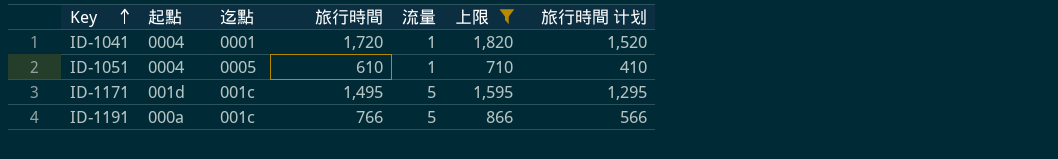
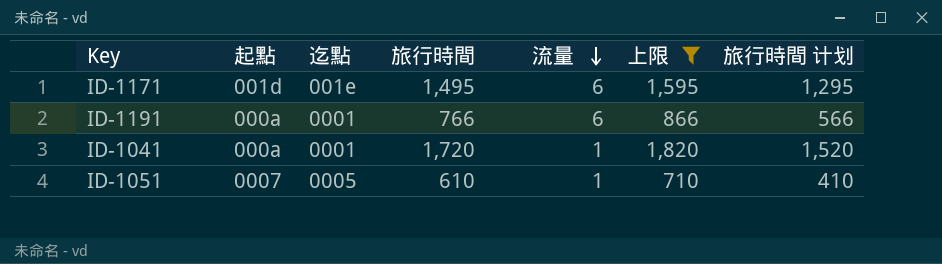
row order: Key ascending -> 流量 descending
ID-1171 | 迄點: 001c -> 001e
ID-1171 | 流量: 5 -> 6
ID-1191 | 迄點: 001c -> 0001
ID-1191 | 流量: 5 -> 6
ID-1041 | 起點: 0004 -> 000a
ID-1051 | 起點: 0004 -> 0007

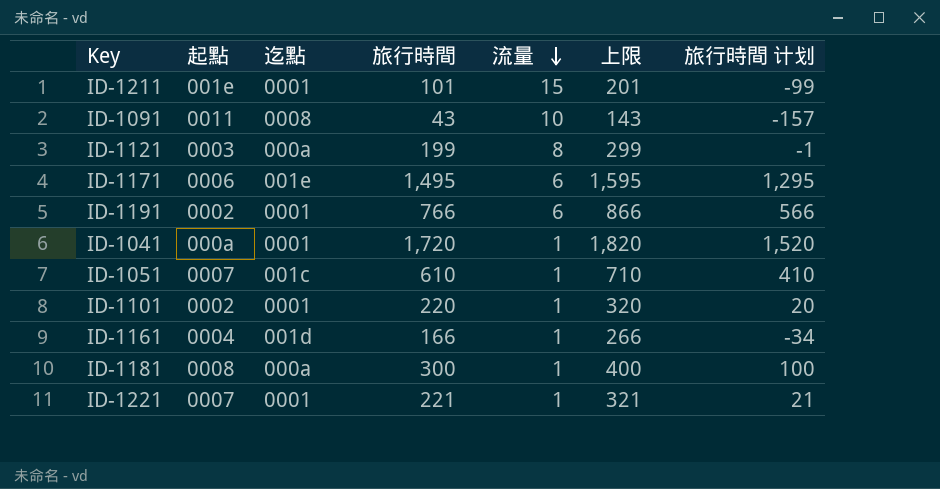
filter: 上限 >= 710 -> none
ID-1171 | 起點: 001d -> 0006
ID-1191 | 起點: 000a -> 0002
ID-1051 | 迄點: 0005 -> 001c

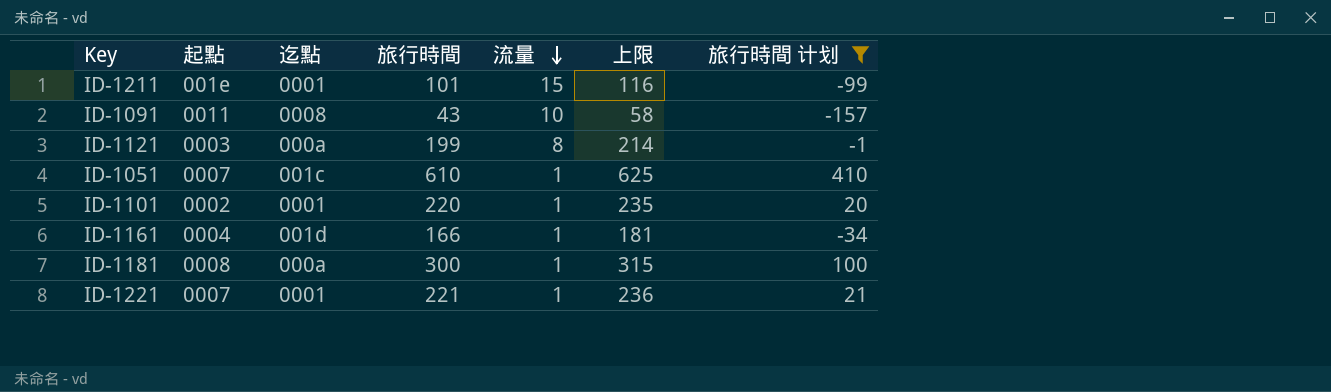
filter: none -> 旅行時間 计划 <= 410
column 上限 | formula: [旅行時間] + 100 -> [旅行時間] + 15

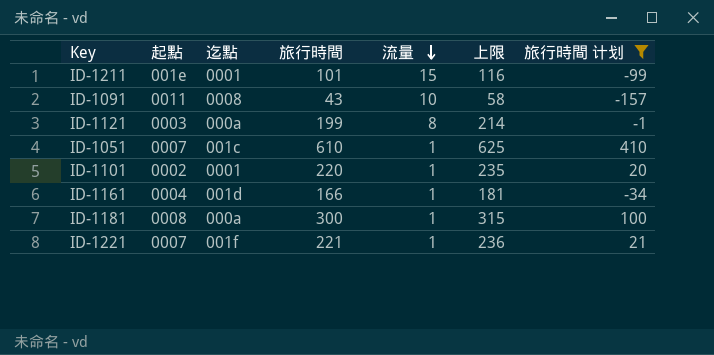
ID-1221 | 迄點: 0001 -> 001f

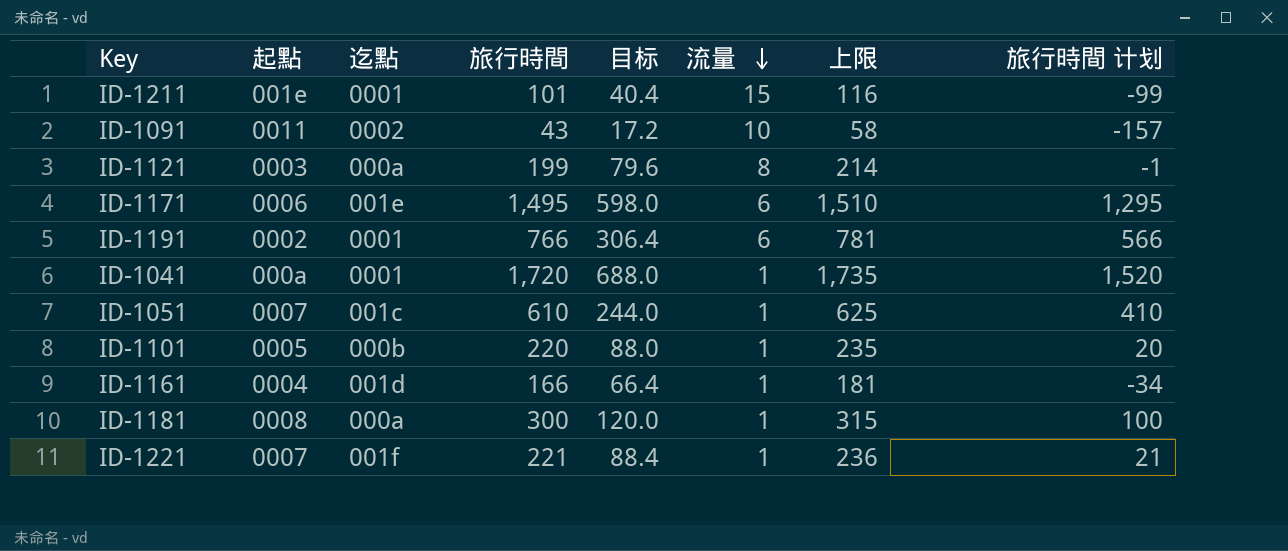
filter: 旅行時間 计划 <= 410 -> none
column 目标 | formula: none -> [旅行時間] * 0.4
ID-1091 | 迄點: 0008 -> 0002
ID-1101 | 起點: 0002 -> 0005
ID-1101 | 迄點: 0001 -> 000b

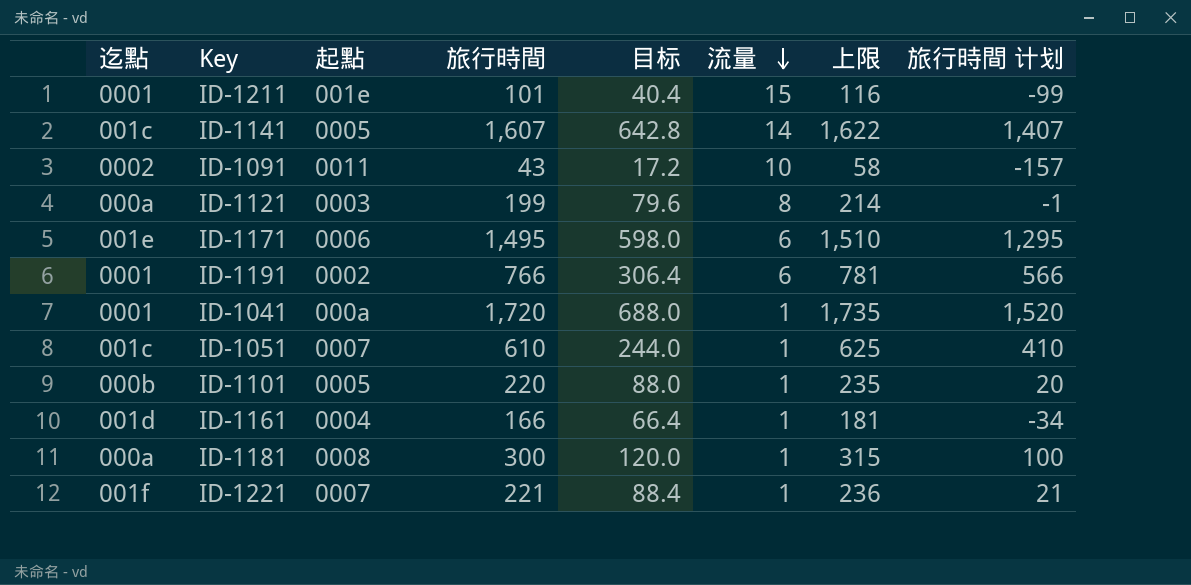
column 迄點 | position: 3 -> 1
row ID-1141: none -> 001c | 0005 | 1,607 | 642.8 | 14 | 1,622 | 1,407

